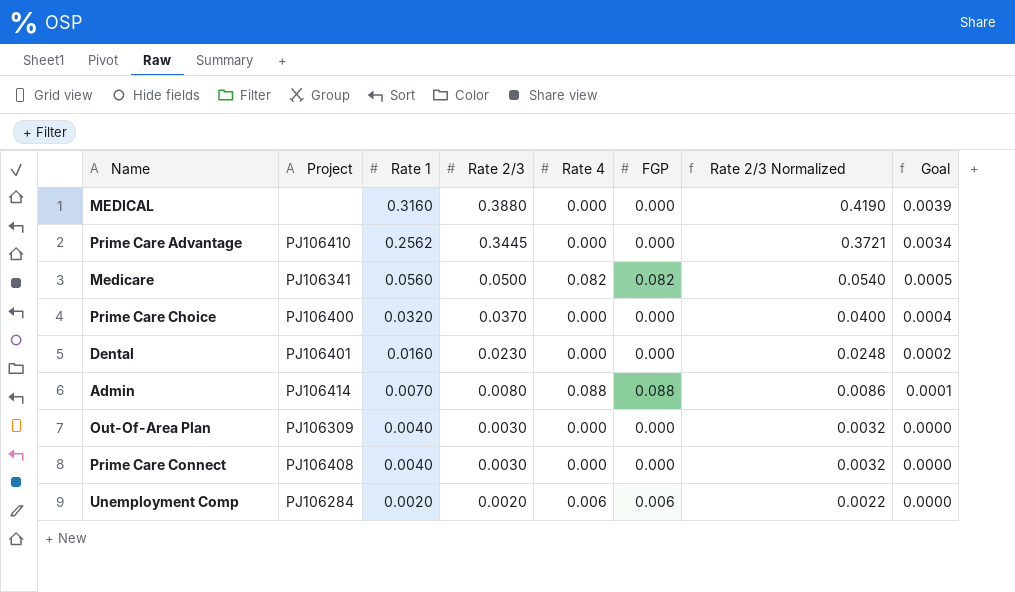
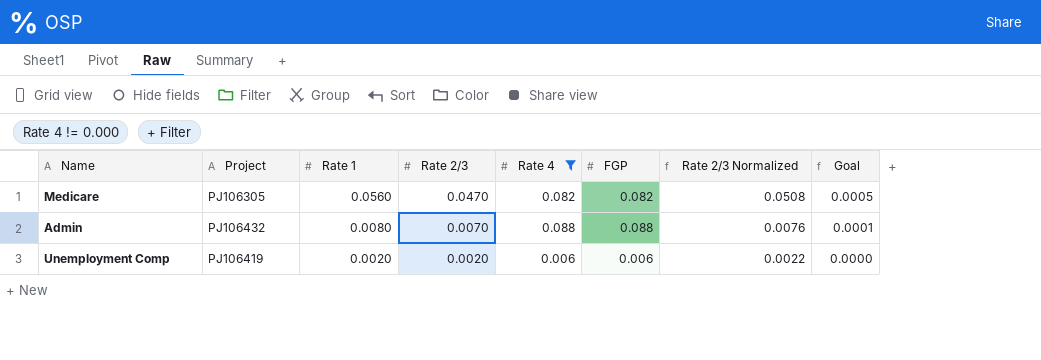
filter: none -> Rate 4 != 0.000
Medicare | Project: PJ106341 -> PJ106305
Medicare | Rate 2/3: 0.0500 -> 0.0470
Medicare | Rate 2/3 Normalized: 0.0540 -> 0.0508
Admin | Project: PJ106414 -> PJ106432
Admin | Rate 1: 0.0070 -> 0.0080
Admin | Rate 2/3: 0.0080 -> 0.0070
Admin | Rate 2/3 Normalized: 0.0086 -> 0.0076
Unemployment Comp | Project: PJ106284 -> PJ106419

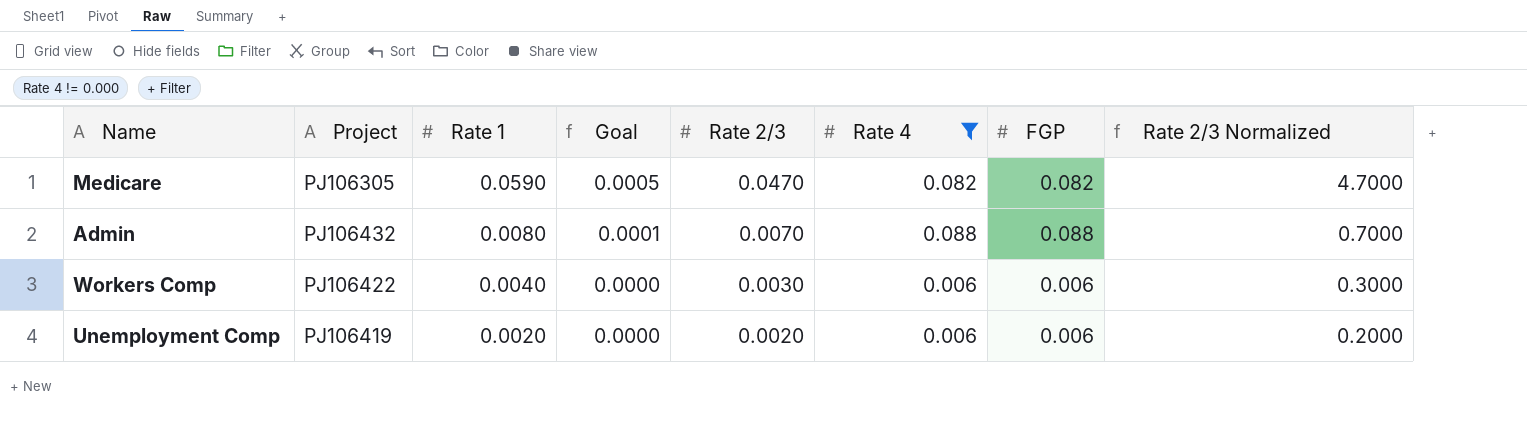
column Goal | position: 8 -> 4
column Rate 2/3 Normalized | formula: [Rate 2/3] * 1.08 -> [Rate 2/3] * 100
Medicare | Rate 1: 0.0560 -> 0.0590
row Workers Comp: none -> PJ106422 | 0.0040 | 0.0000 | 0.0030 | 0.006 | 0.006 | 0.3000

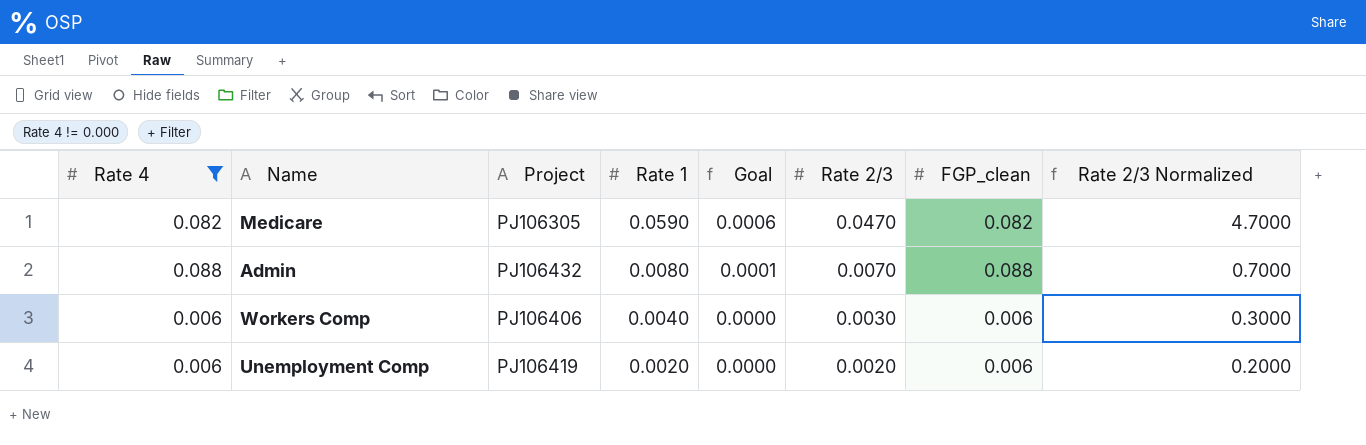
column Rate 4 | position: 6 -> 1
column Goal | formula: [Rate 2/3] * 0.01 -> [Rate 1] * 0.01
column name: FGP -> FGP_clean
Workers Comp | Project: PJ106422 -> PJ106406

